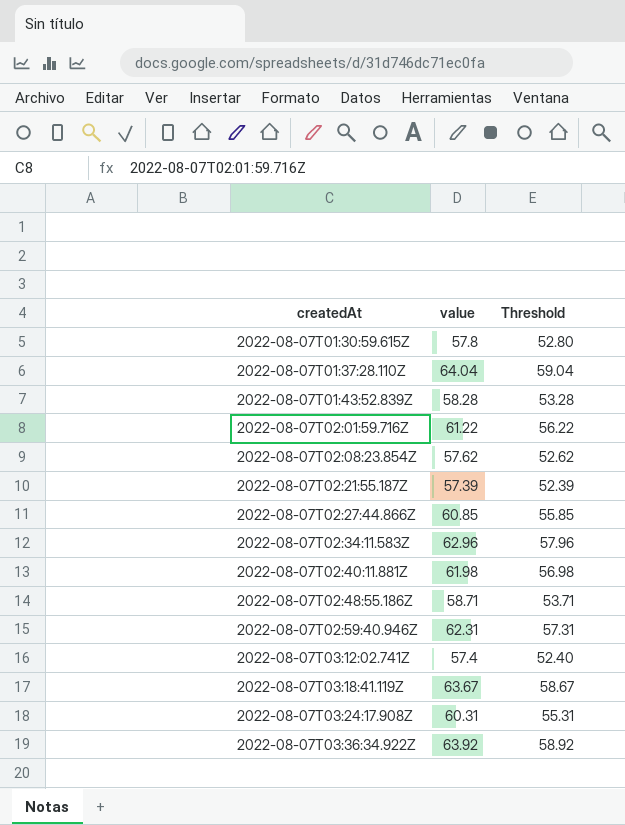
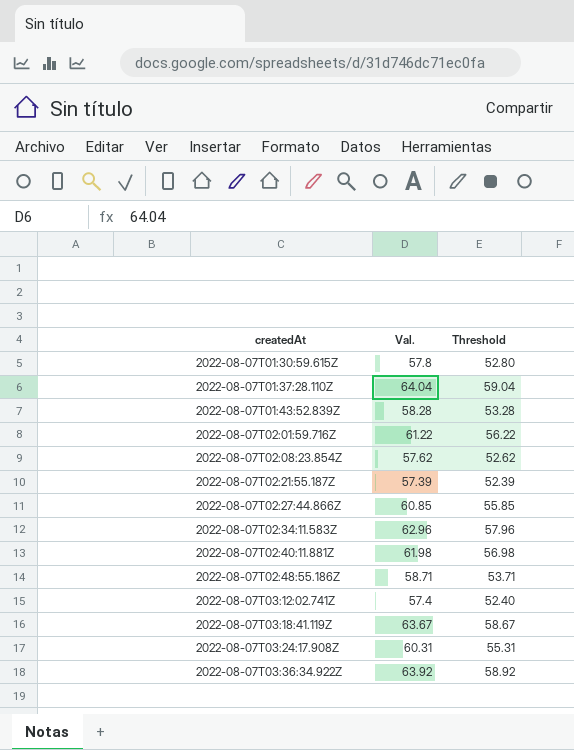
column name: value -> Val.
row 2022-08-07T02:59:40.946Z: 62.31 | 57.31 -> none

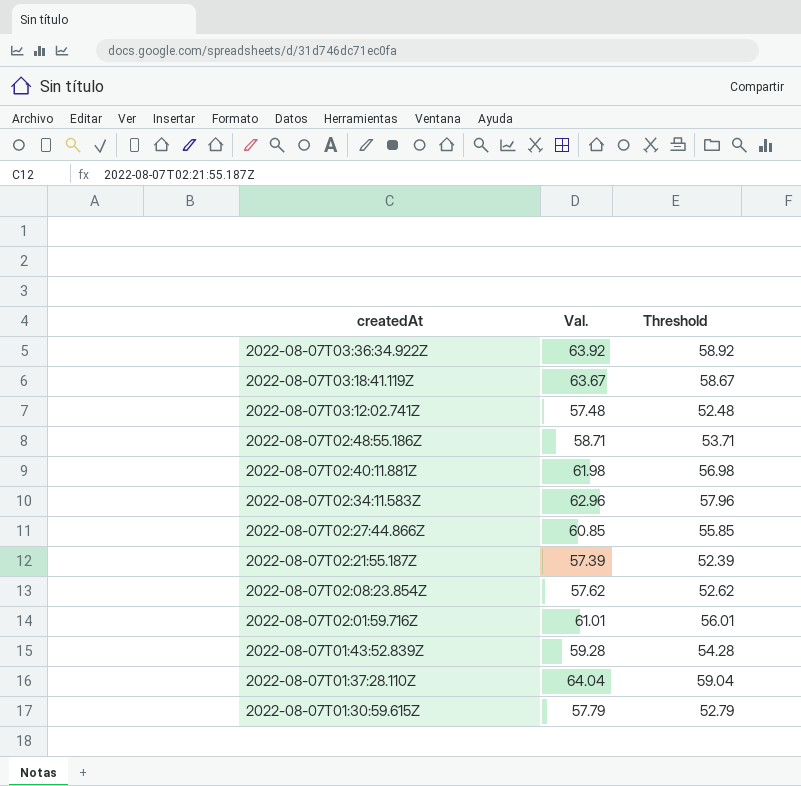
row order: createdAt ascending -> createdAt descending
row 2022-08-07T03:24:17.908Z: 60.31 | 55.31 -> none
2022-08-07T03:12:02.741Z | Val.: 57.4 -> 57.48
2022-08-07T03:12:02.741Z | Threshold: 52.40 -> 52.48
2022-08-07T02:01:59.716Z | Val.: 61.22 -> 61.01
2022-08-07T02:01:59.716Z | Threshold: 56.22 -> 56.01
2022-08-07T01:43:52.839Z | Val.: 58.28 -> 59.28
2022-08-07T01:43:52.839Z | Threshold: 53.28 -> 54.28
2022-08-07T01:30:59.615Z | Val.: 57.8 -> 57.79
2022-08-07T01:30:59.615Z | Threshold: 52.80 -> 52.79

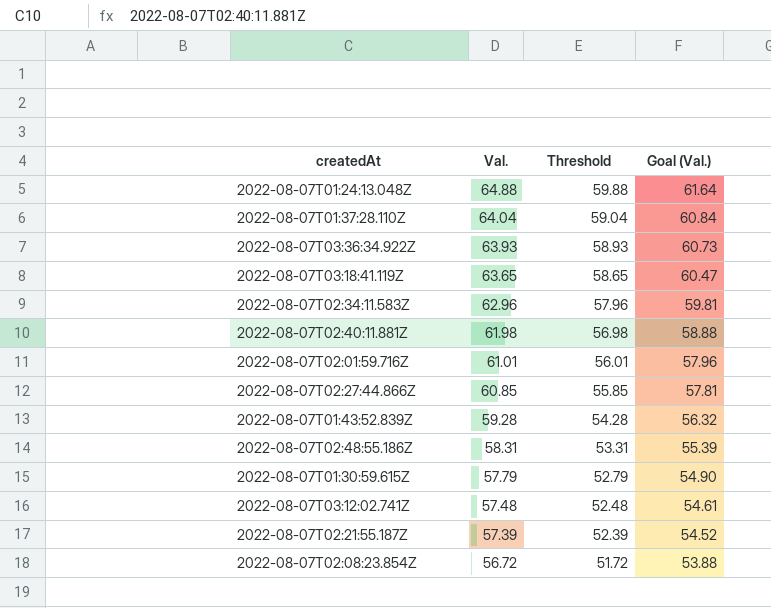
row order: createdAt descending -> Val. descending
column Goal (Val.) | formula: none -> [Val.] * 0.95
row 2022-08-07T01:24:13.048Z: none -> 64.88 | 59.88 | 61.64
2022-08-07T03:36:34.922Z | Val.: 63.92 -> 63.93
2022-08-07T03:36:34.922Z | Threshold: 58.92 -> 58.93
2022-08-07T03:18:41.119Z | Val.: 63.67 -> 63.65
2022-08-07T03:18:41.119Z | Threshold: 58.67 -> 58.65
2022-08-07T02:48:55.186Z | Val.: 58.71 -> 58.31
2022-08-07T02:48:55.186Z | Threshold: 53.71 -> 53.31
2022-08-07T02:08:23.854Z | Val.: 57.62 -> 56.72
2022-08-07T02:08:23.854Z | Threshold: 52.62 -> 51.72

